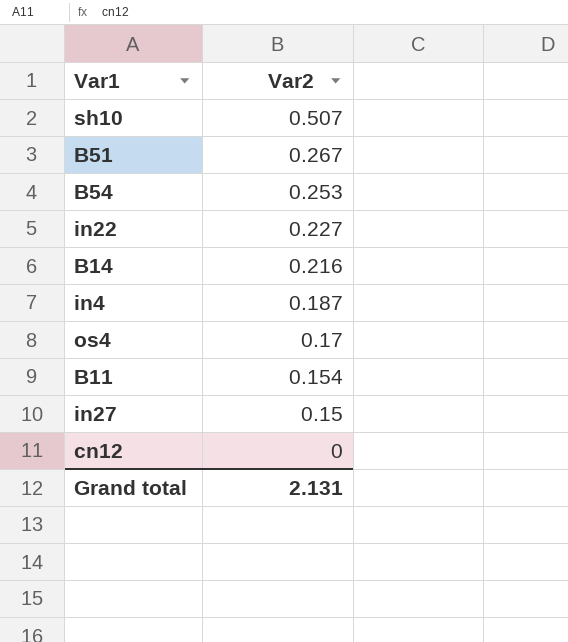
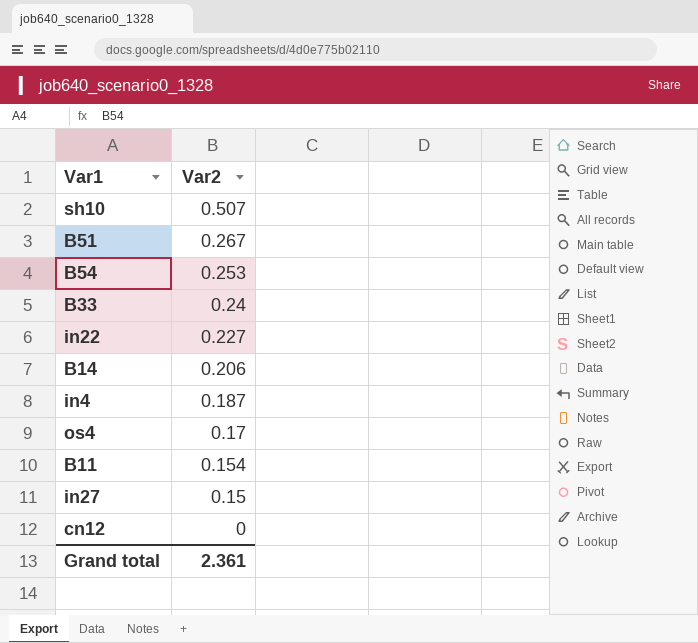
row B33: none -> 0.24
B14 | Var2: 0.216 -> 0.206
Grand total | Var2: 2.131 -> 2.361

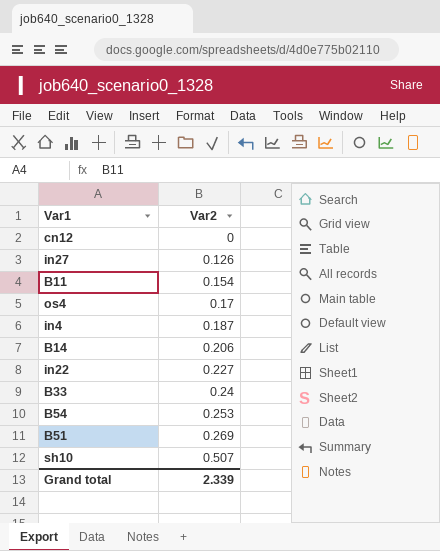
row order: Var2 descending -> Var2 ascending
in27 | Var2: 0.15 -> 0.126
B51 | Var2: 0.267 -> 0.269
Grand total | Var2: 2.361 -> 2.339

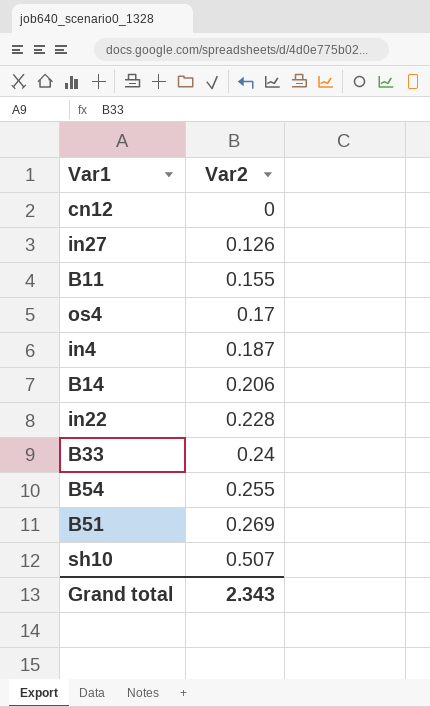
B11 | Var2: 0.154 -> 0.155
in22 | Var2: 0.227 -> 0.228
B54 | Var2: 0.253 -> 0.255
Grand total | Var2: 2.339 -> 2.343

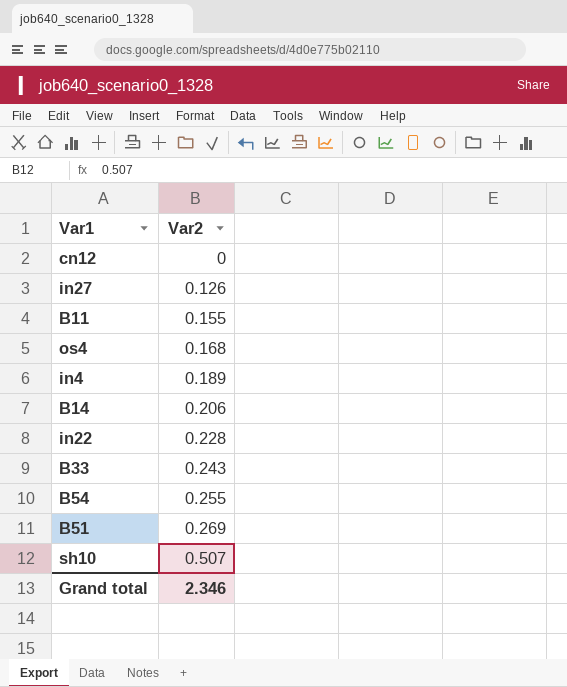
os4 | Var2: 0.17 -> 0.168
in4 | Var2: 0.187 -> 0.189
B33 | Var2: 0.24 -> 0.243
Grand total | Var2: 2.343 -> 2.346

